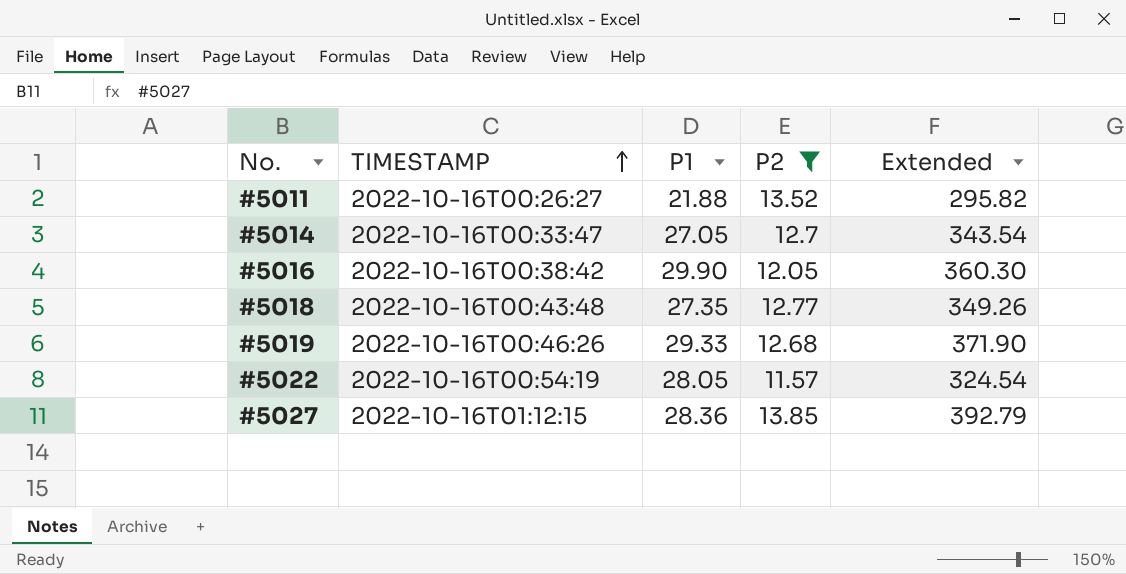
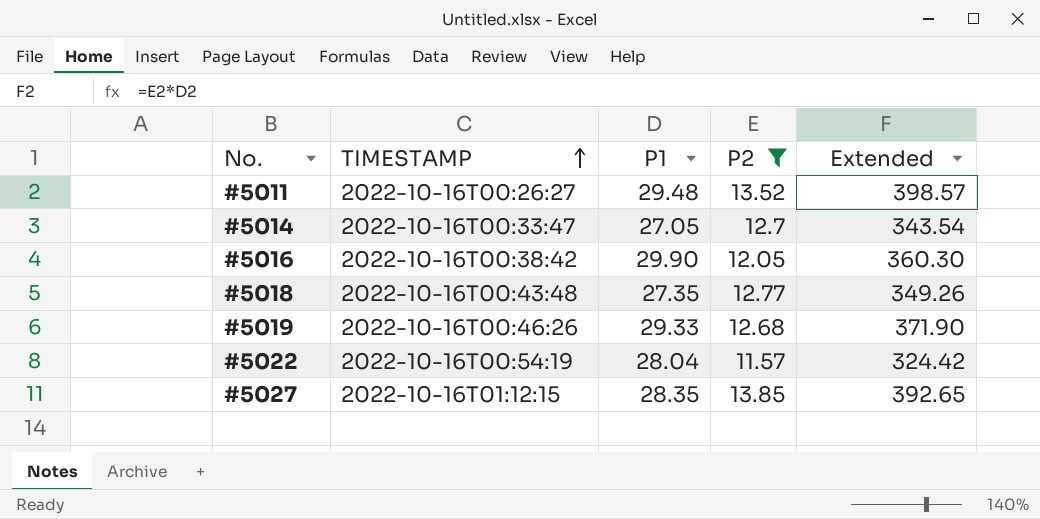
#5011 | P1: 21.88 -> 29.48
#5011 | Extended: 295.82 -> 398.57
#5022 | P1: 28.05 -> 28.04
#5022 | Extended: 324.54 -> 324.42
#5027 | P1: 28.36 -> 28.35
#5027 | Extended: 392.79 -> 392.65

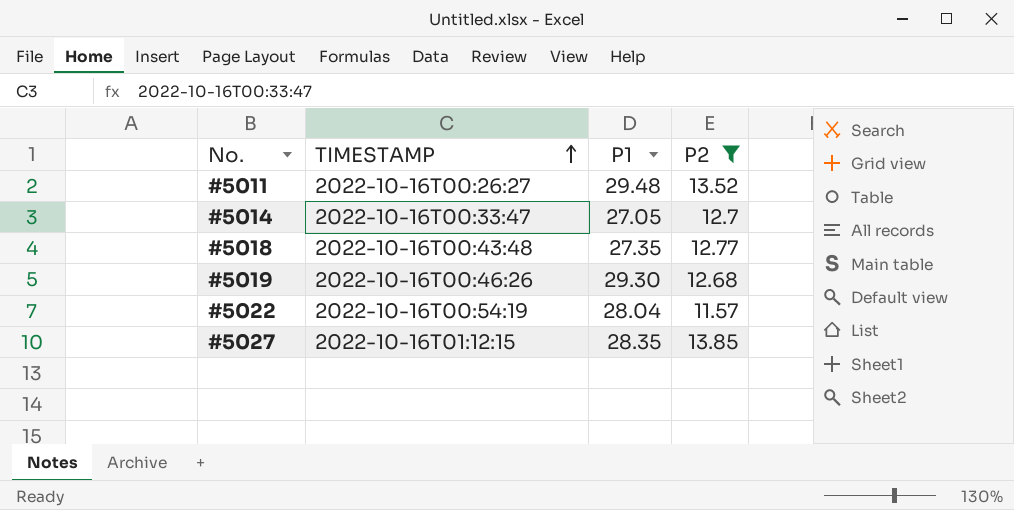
column Extended | formula: [P1] * [P2] -> none
row #5016: 2022-10-16T00:38:42 | 29.90 | 12.05 | 360.30 -> none
#5019 | P1: 29.33 -> 29.30

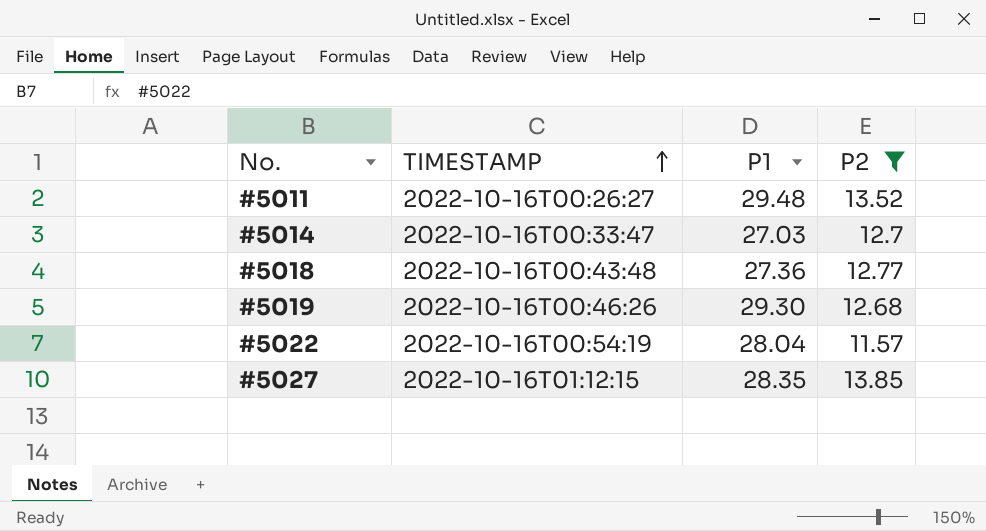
#5014 | P1: 27.05 -> 27.03
#5018 | P1: 27.35 -> 27.36

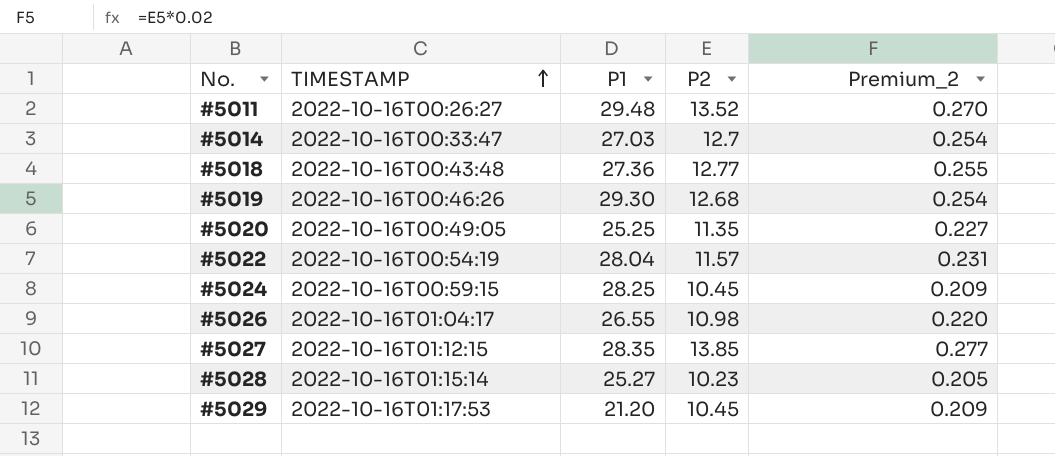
filter: P2 >= 11.57 -> none
column Premium_2 | formula: none -> [P2] * 0.02

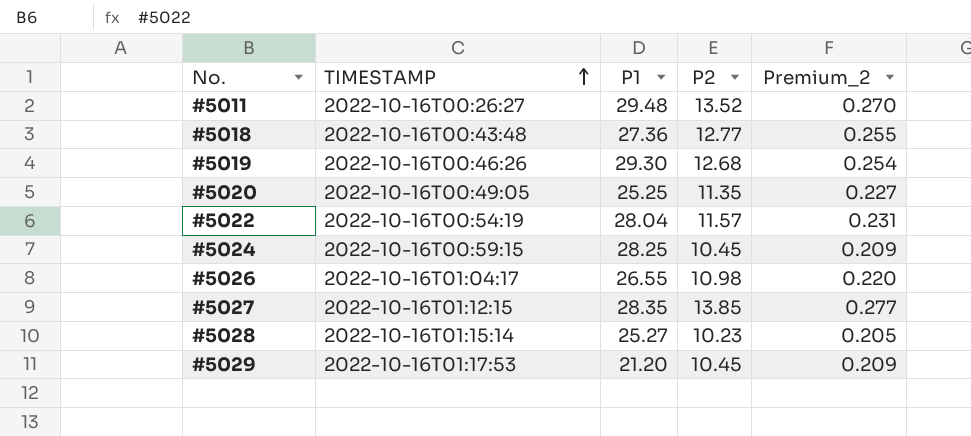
row #5014: 2022-10-16T00:33:47 | 27.03 | 12.7 | 0.254 -> none

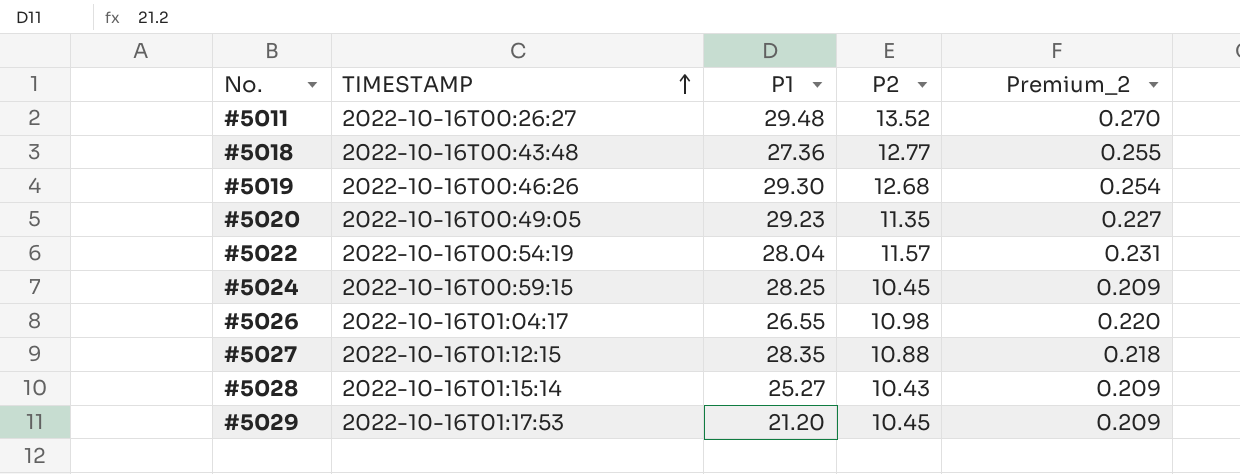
#5020 | P1: 25.25 -> 29.23
#5027 | P2: 13.85 -> 10.88
#5027 | Premium_2: 0.277 -> 0.218
#5028 | P2: 10.23 -> 10.43
#5028 | Premium_2: 0.205 -> 0.209

